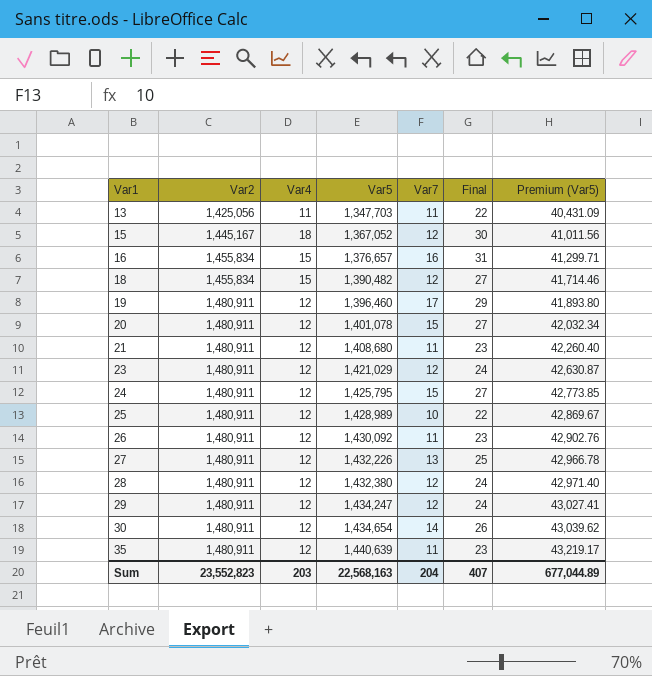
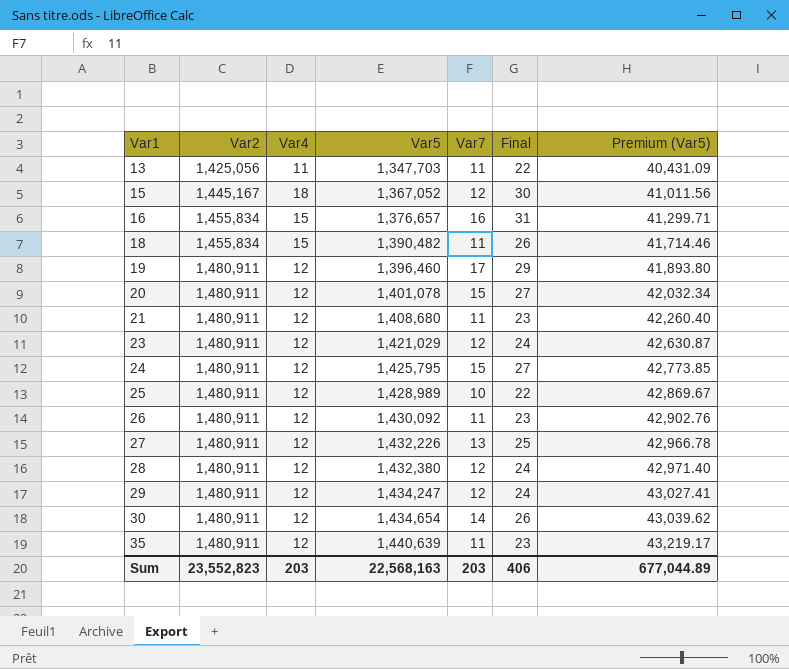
18 | Var7: 12 -> 11
18 | Final: 27 -> 26
Sum | Var7: 204 -> 203
Sum | Final: 407 -> 406

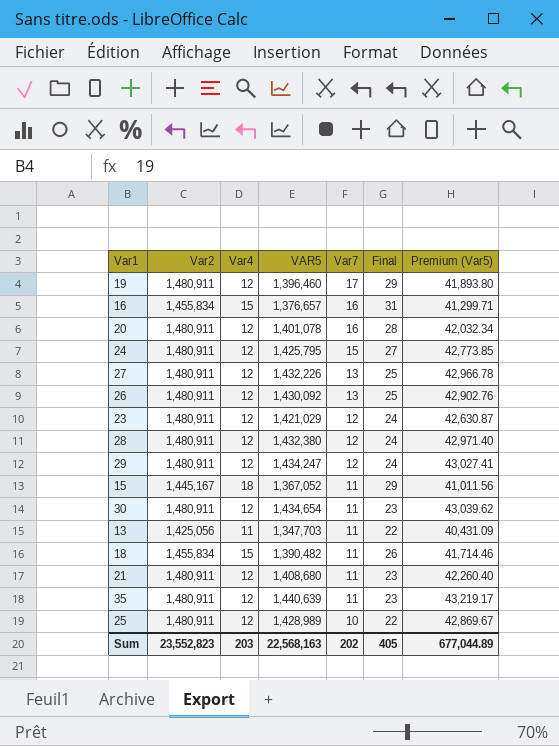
row order: Var1 ascending -> Var7 descending
column name: Var5 -> VAR5
20 | Var7: 15 -> 16
20 | Final: 27 -> 28
26 | Var7: 11 -> 13
26 | Final: 23 -> 25
15 | Var7: 12 -> 11
15 | Final: 30 -> 29
30 | Var7: 14 -> 11
30 | Final: 26 -> 23
Sum | Var7: 203 -> 202
Sum | Final: 406 -> 405

